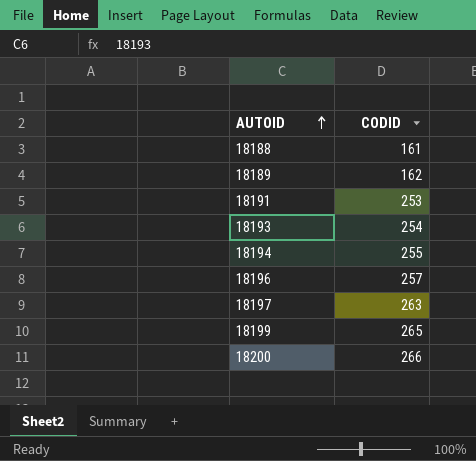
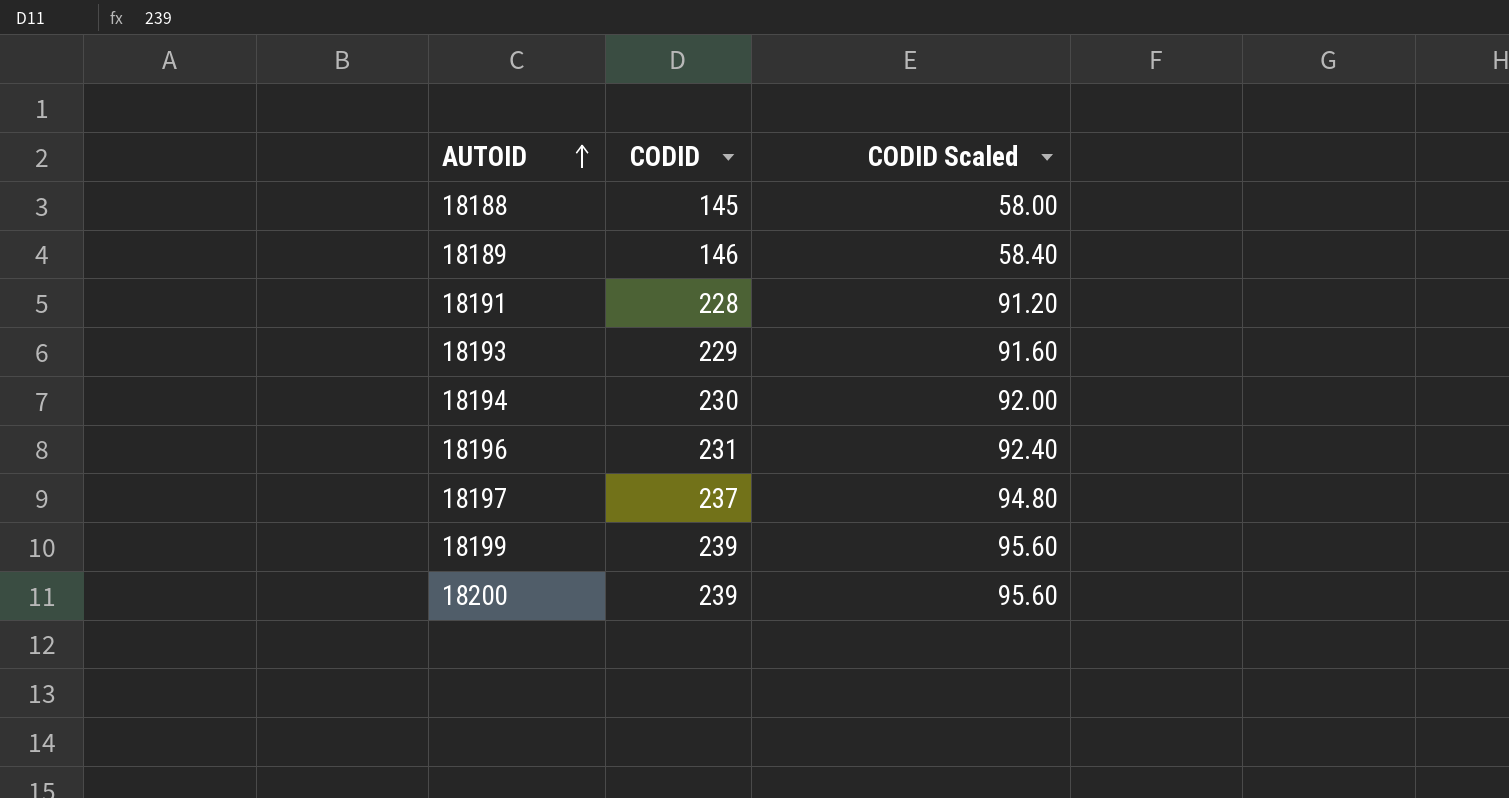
column CODID Scaled | formula: none -> [CODID] * 0.4
18188 | CODID: 161 -> 145
18189 | CODID: 162 -> 146
18191 | CODID: 253 -> 228
18193 | CODID: 254 -> 229
18194 | CODID: 255 -> 230
18196 | CODID: 257 -> 231
18197 | CODID: 263 -> 237
18199 | CODID: 265 -> 239
18200 | CODID: 266 -> 239

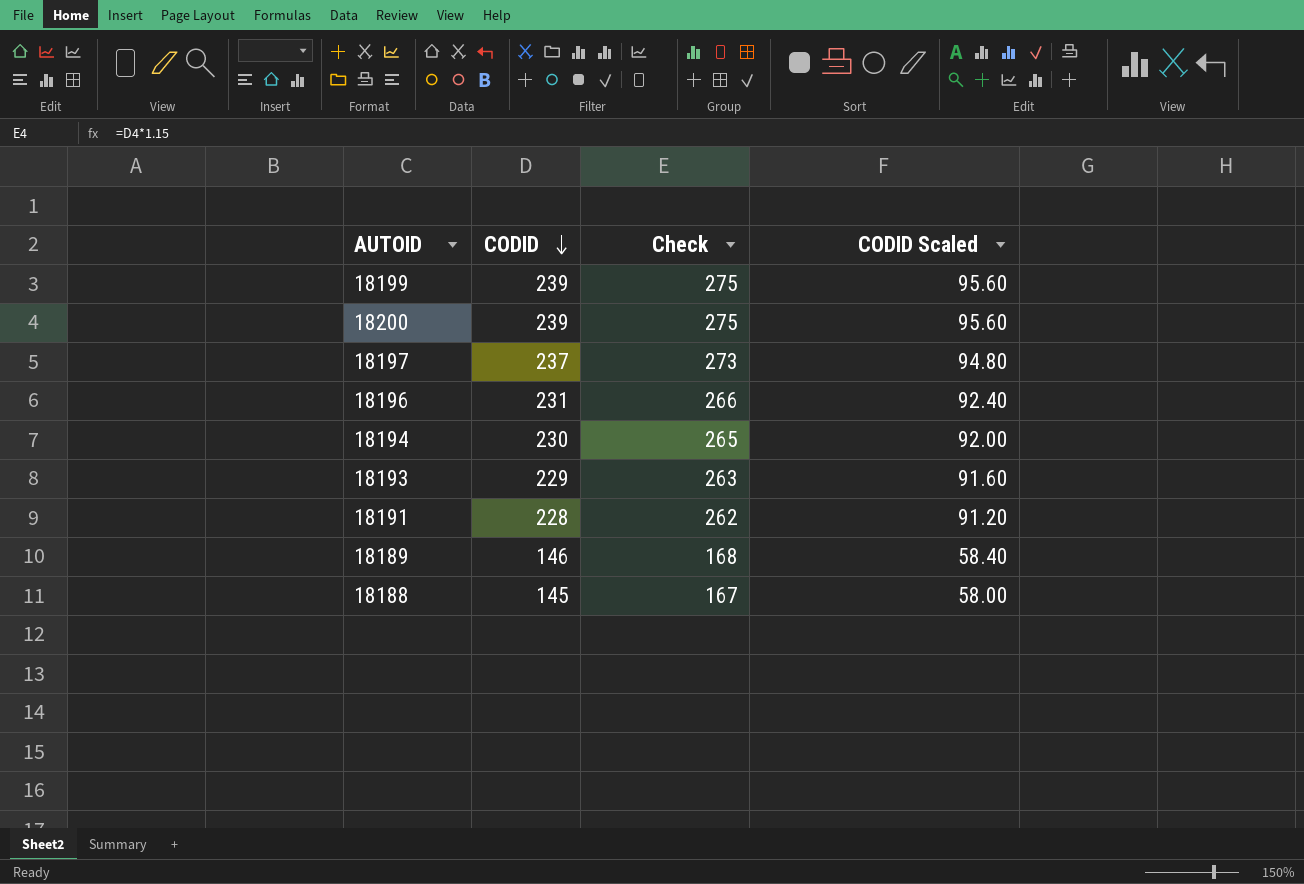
row order: AUTOID ascending -> CODID descending
column Check | formula: none -> [CODID] * 1.15

